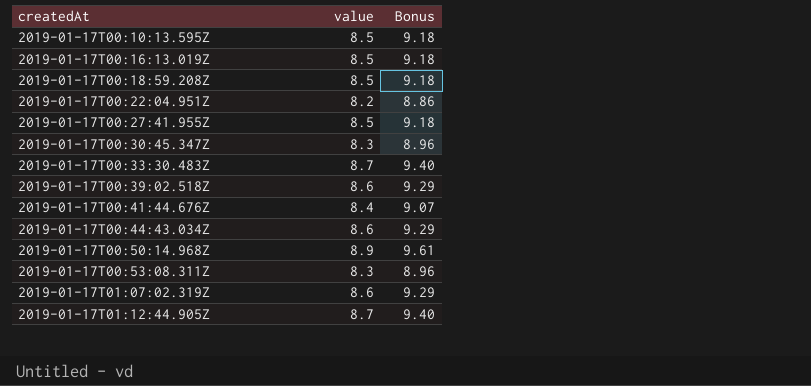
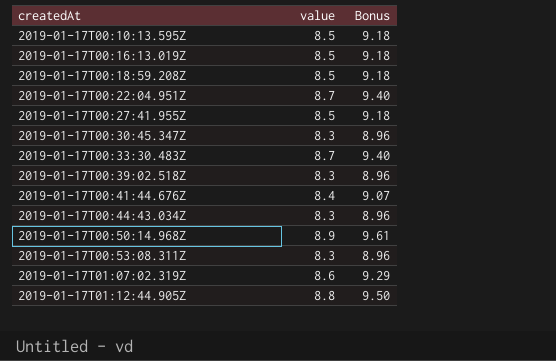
2019-01-17T00:22:04.951Z | value: 8.2 -> 8.7
2019-01-17T00:22:04.951Z | Bonus: 8.86 -> 9.40
2019-01-17T00:39:02.518Z | value: 8.6 -> 8.3
2019-01-17T00:39:02.518Z | Bonus: 9.29 -> 8.96
2019-01-17T00:44:43.034Z | value: 8.6 -> 8.3
2019-01-17T00:44:43.034Z | Bonus: 9.29 -> 8.96
2019-01-17T01:12:44.905Z | value: 8.7 -> 8.8
2019-01-17T01:12:44.905Z | Bonus: 9.40 -> 9.50

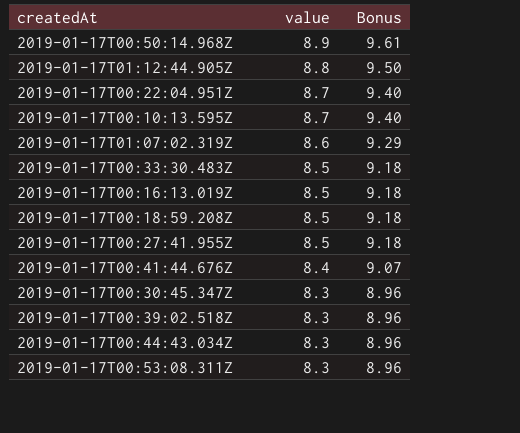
row order: createdAt ascending -> value descending
2019-01-17T00:10:13.595Z | value: 8.5 -> 8.7
2019-01-17T00:10:13.595Z | Bonus: 9.18 -> 9.40
2019-01-17T00:33:30.483Z | value: 8.7 -> 8.5
2019-01-17T00:33:30.483Z | Bonus: 9.40 -> 9.18

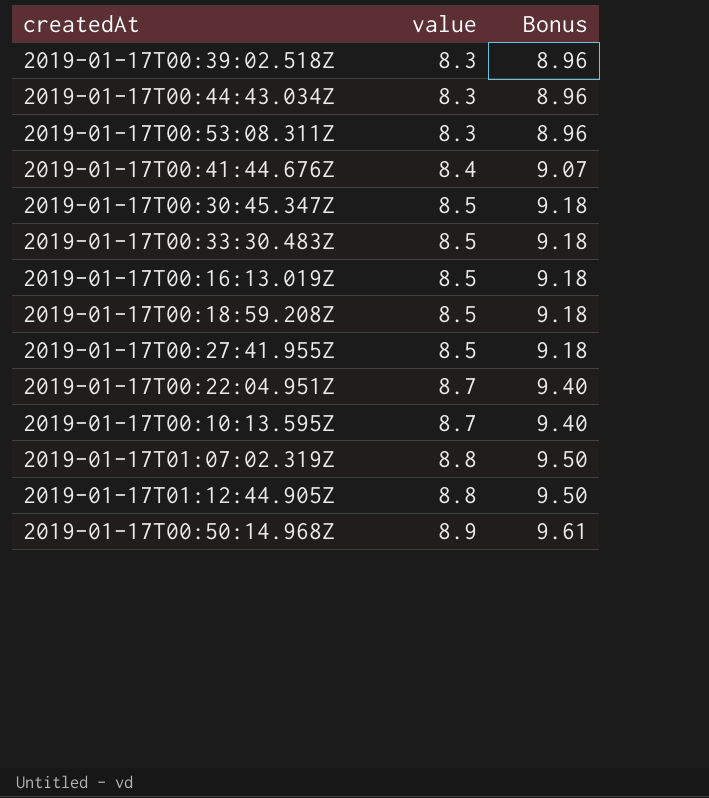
row order: value descending -> value ascending
2019-01-17T00:30:45.347Z | value: 8.3 -> 8.5
2019-01-17T00:30:45.347Z | Bonus: 8.96 -> 9.18
2019-01-17T01:07:02.319Z | value: 8.6 -> 8.8
2019-01-17T01:07:02.319Z | Bonus: 9.29 -> 9.50

